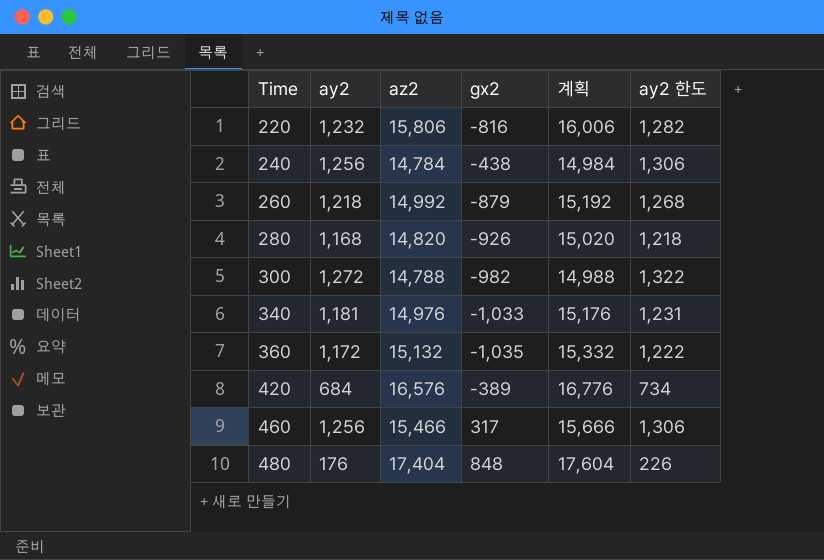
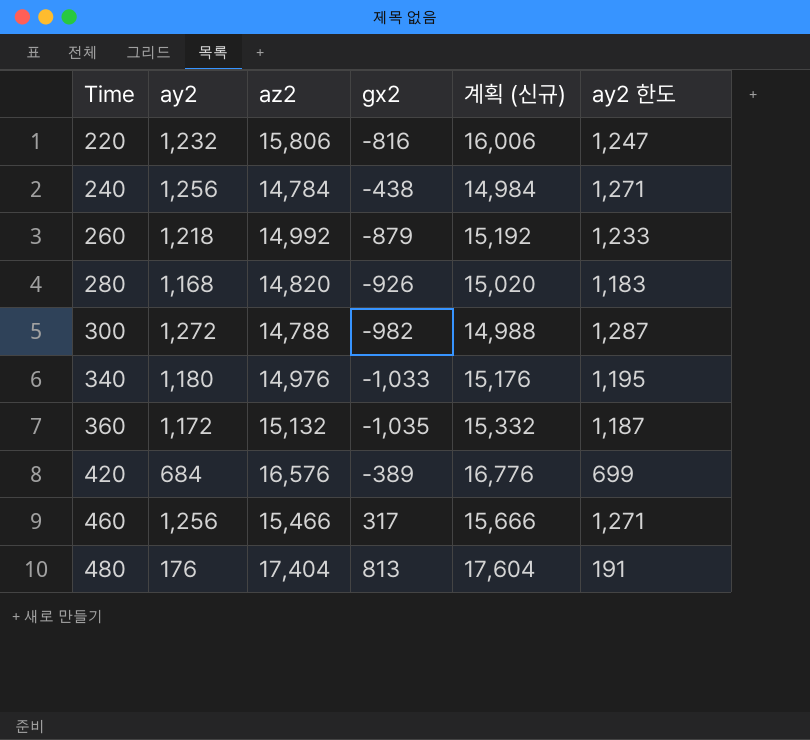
column name: 계획 -> 계획 (신규)
column ay2 한도 | formula: [ay2] + 50 -> [ay2] + 15
340 | ay2: 1,181 -> 1,180
480 | gx2: 848 -> 813

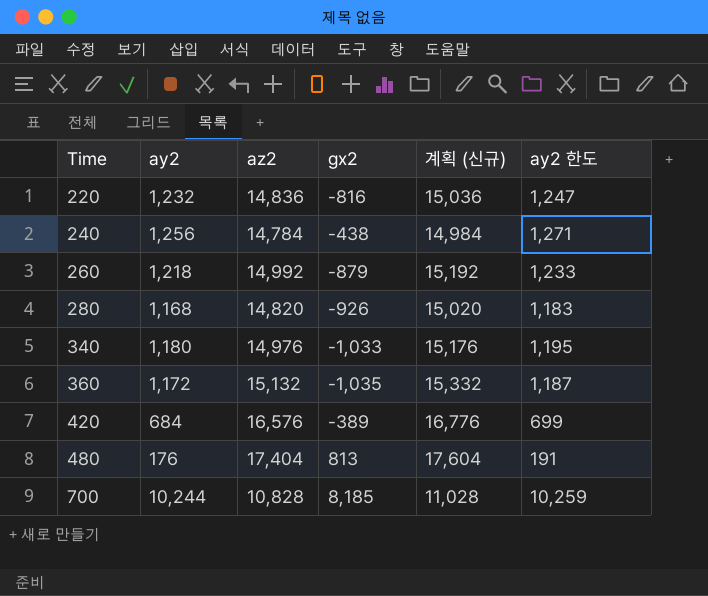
row 300: 1,272 | 14,788 | -982 | 14,988 | 1,287 -> none
row 460: 1,256 | 15,466 | 317 | 15,666 | 1,271 -> none
220 | az2: 15,806 -> 14,836
220 | 계획 (신규): 16,006 -> 15,036
row 700: none -> 10,244 | 10,828 | 8,185 | 11,028 | 10,259

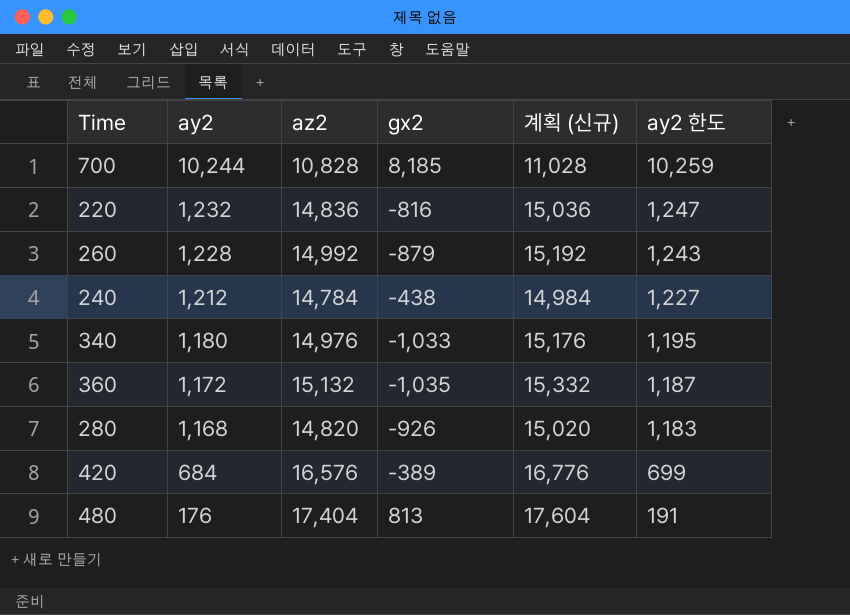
row order: Time ascending -> ay2 descending
260 | ay2: 1,218 -> 1,228
260 | ay2 한도: 1,233 -> 1,243
240 | ay2: 1,256 -> 1,212
240 | ay2 한도: 1,271 -> 1,227

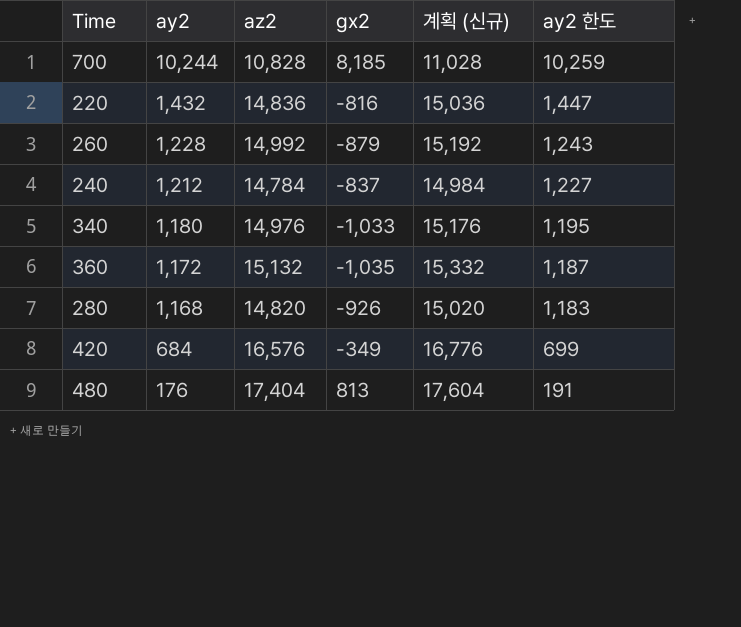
220 | ay2: 1,232 -> 1,432
220 | ay2 한도: 1,247 -> 1,447
240 | gx2: -438 -> -837
420 | gx2: -389 -> -349

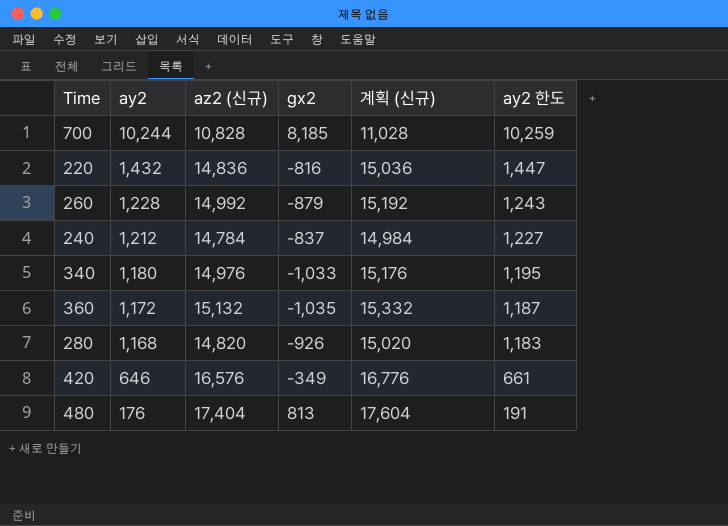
column name: az2 -> az2 (신규)
420 | ay2: 684 -> 646
420 | ay2 한도: 699 -> 661

